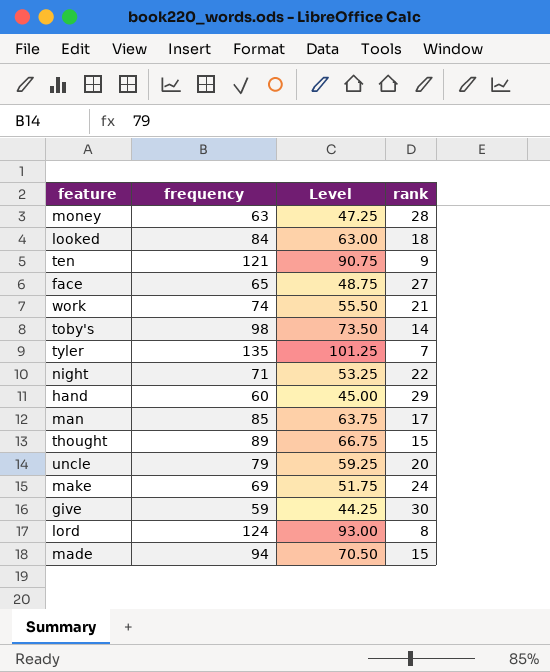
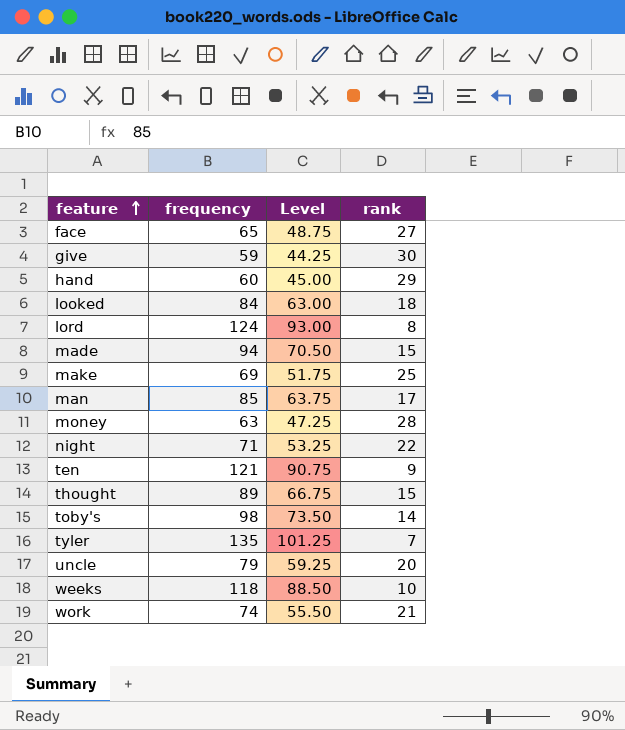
row order: none -> feature ascending
make | rank: 24 -> 25
row weeks: none -> 118 | 88.50 | 10

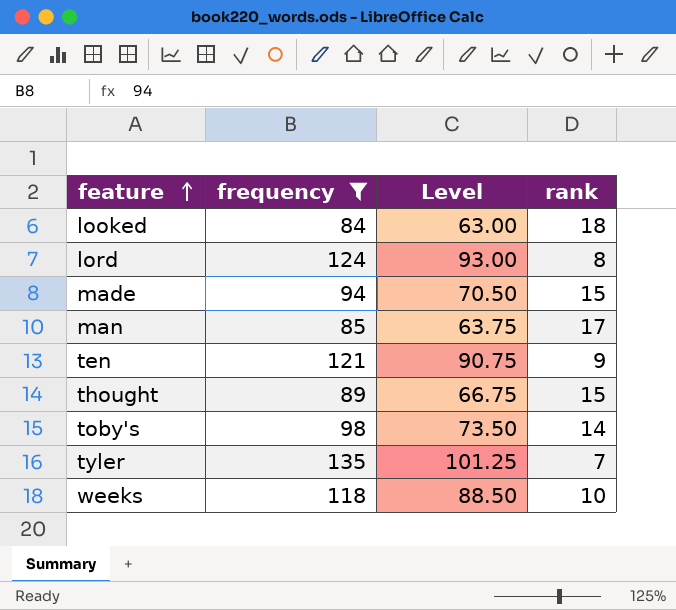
filter: none -> frequency >= 84

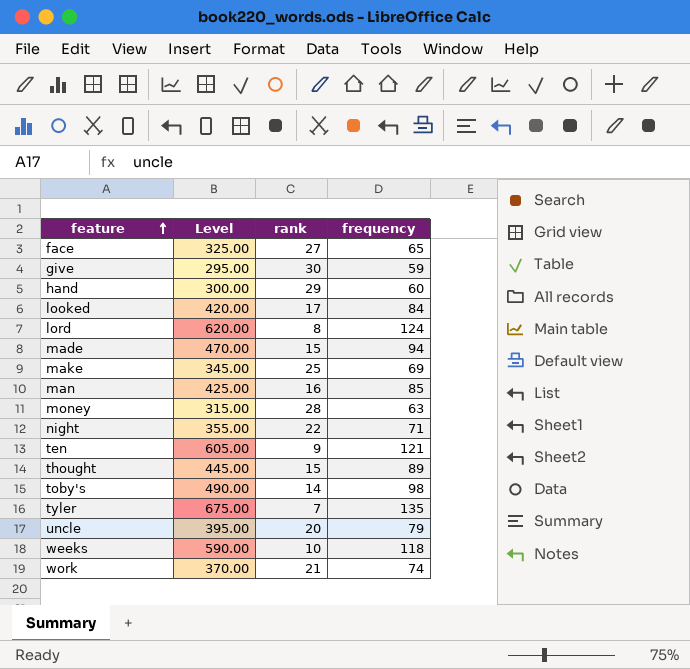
filter: frequency >= 84 -> none
column Level | formula: [frequency] * 0.75 -> [frequency] * 5
column frequency | position: 2 -> 4
looked | rank: 18 -> 17
man | rank: 17 -> 16

